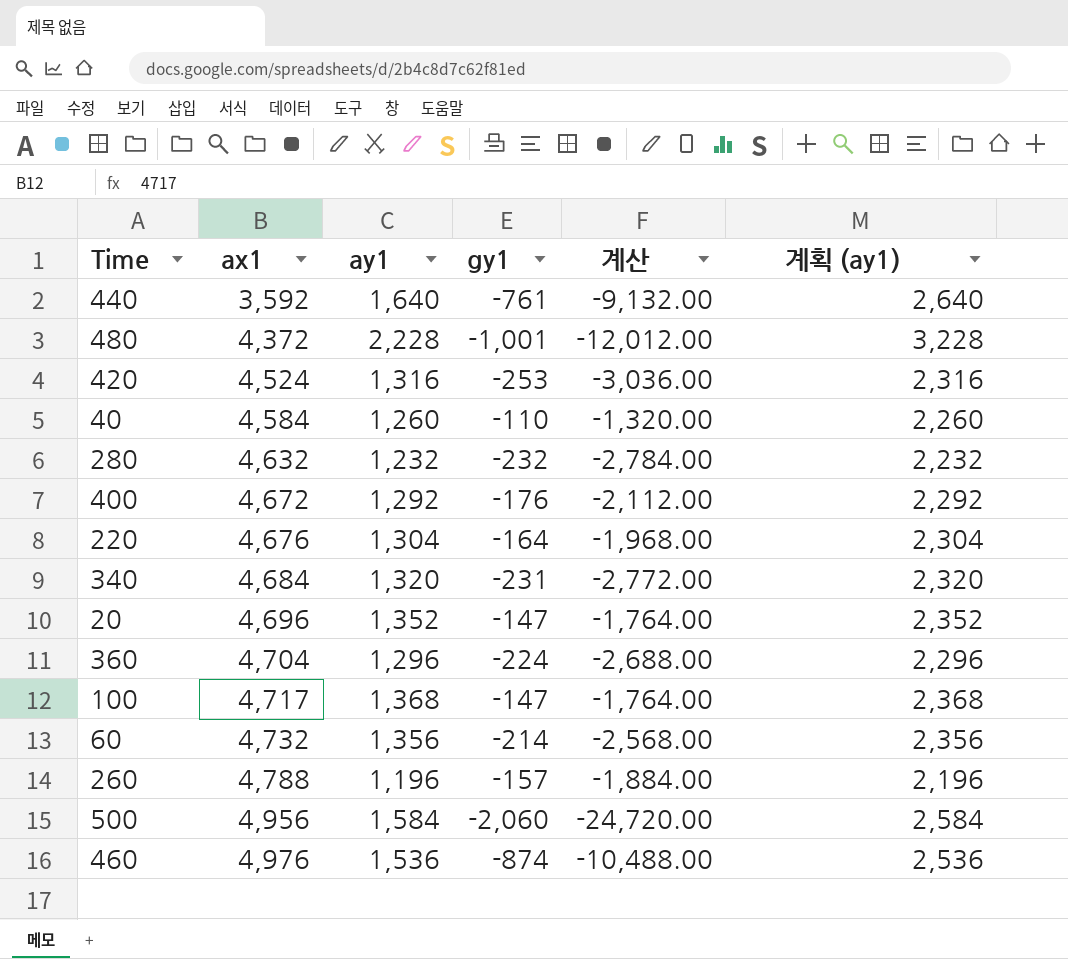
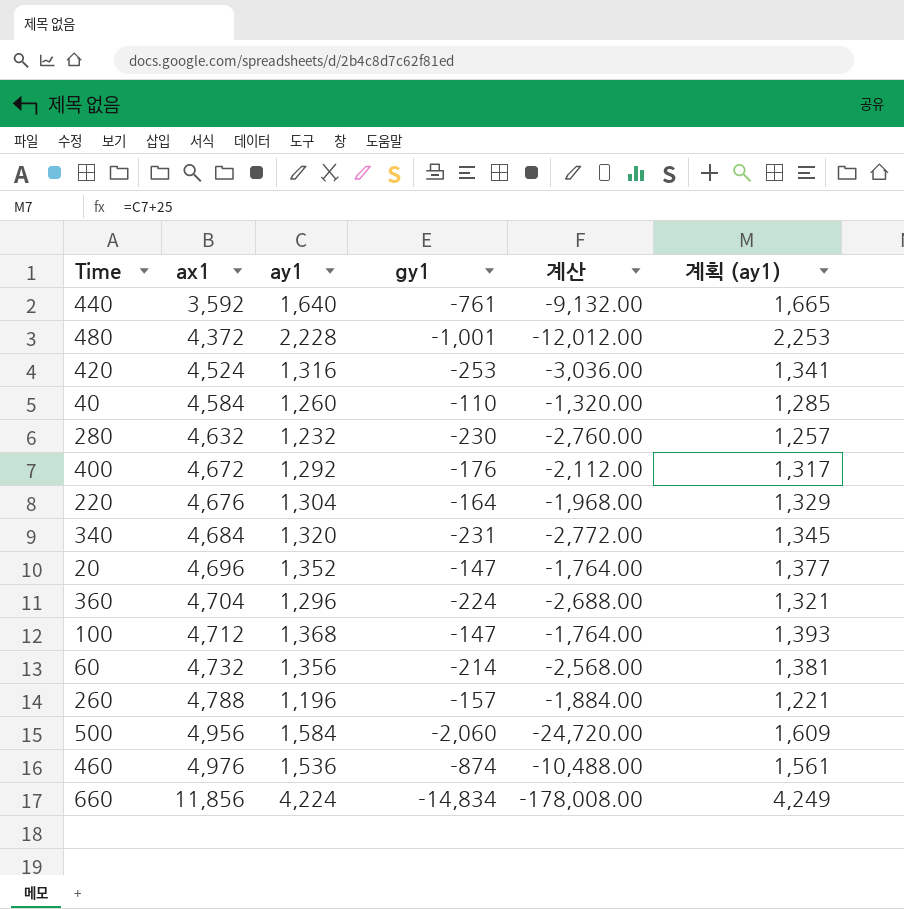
column 계획 (ay1) | formula: [ay1] + 1000 -> [ay1] + 25
280 | gy1: -232 -> -230
280 | 계산: -2,784.00 -> -2,760.00
100 | ax1: 4,717 -> 4,712
row 660: none -> 11,856 | 4,224 | -14,834 | -178,008.00 | 4,249

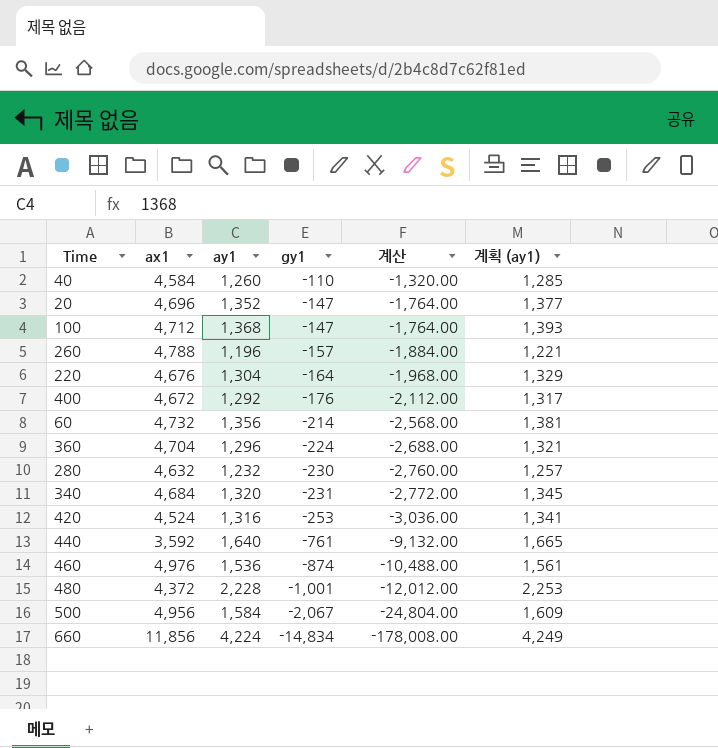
row order: ax1 ascending -> gy1 descending
500 | gy1: -2,060 -> -2,067
500 | 계산: -24,720.00 -> -24,804.00

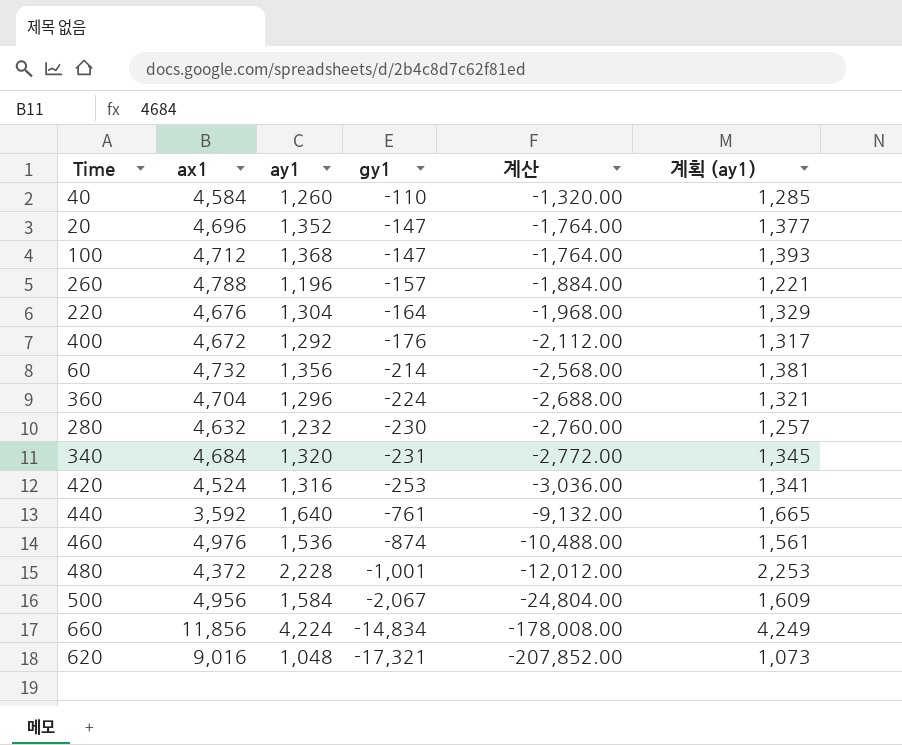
row 620: none -> 9,016 | 1,048 | -17,321 | -207,852.00 | 1,073

